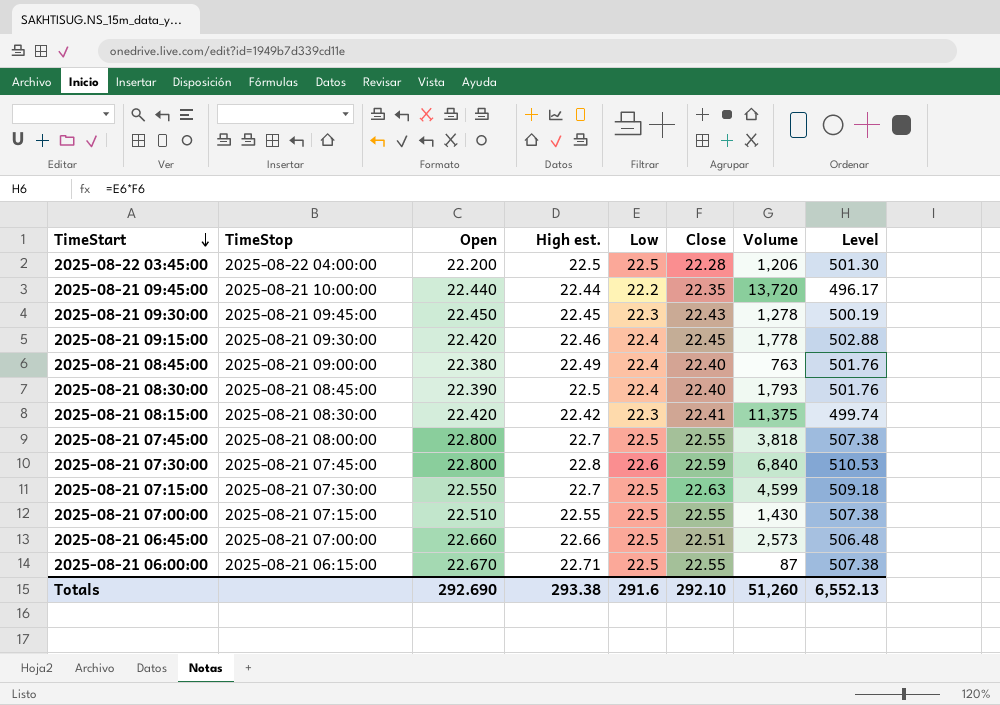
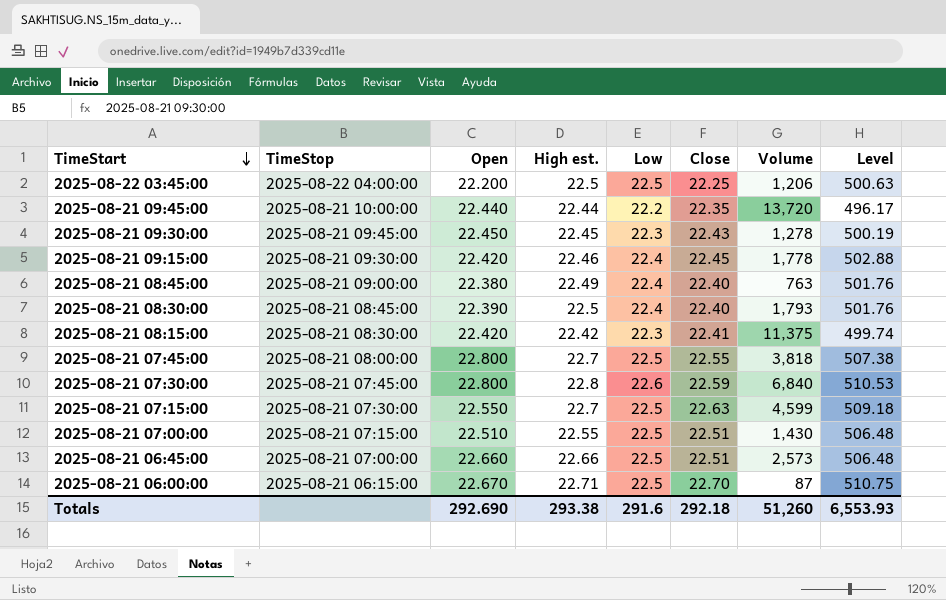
2025-08-22 03:45:00 | Close: 22.28 -> 22.25
2025-08-22 03:45:00 | Level: 501.30 -> 500.63
2025-08-21 07:00:00 | Close: 22.55 -> 22.51
2025-08-21 07:00:00 | Level: 507.38 -> 506.48
2025-08-21 06:00:00 | Close: 22.55 -> 22.70
2025-08-21 06:00:00 | Level: 507.38 -> 510.75
Totals | Close: 292.10 -> 292.18
Totals | Level: 6,552.13 -> 6,553.93

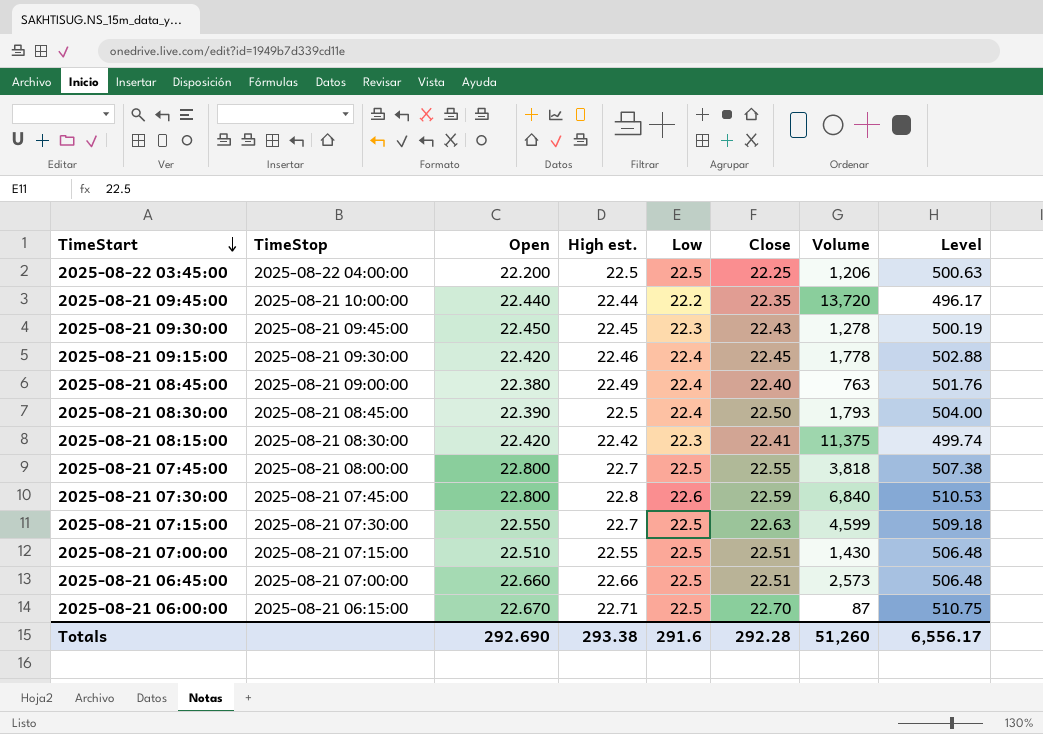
2025-08-21 08:30:00 | Close: 22.40 -> 22.50
2025-08-21 08:30:00 | Level: 501.76 -> 504.00
Totals | Close: 292.18 -> 292.28
Totals | Level: 6,553.93 -> 6,556.17

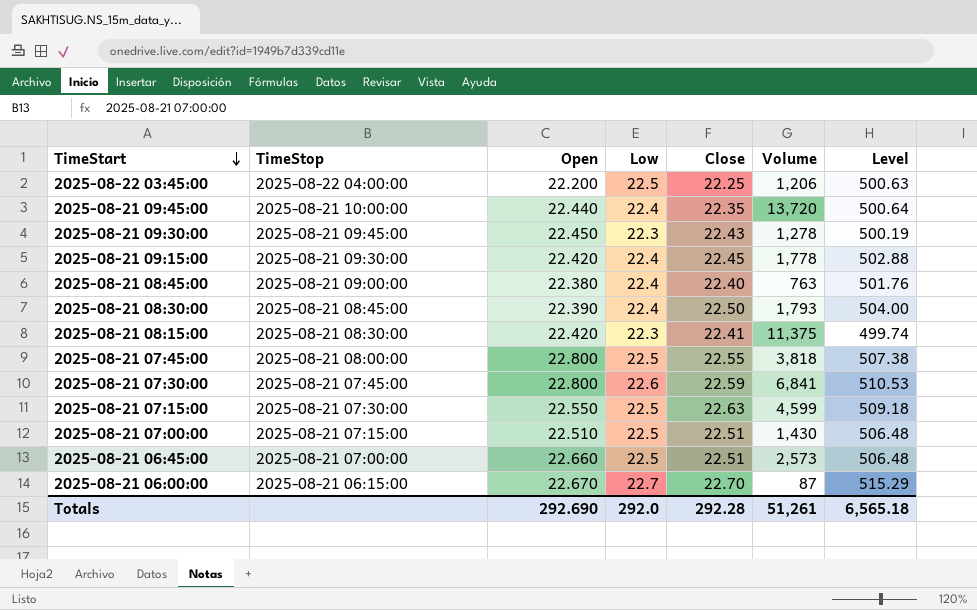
column High est. | position: 4 -> none
2025-08-21 09:45:00 | Low: 22.2 -> 22.4
2025-08-21 09:45:00 | Level: 496.17 -> 500.64
2025-08-21 07:30:00 | Volume: 6,840 -> 6,841
2025-08-21 06:00:00 | Low: 22.5 -> 22.7
2025-08-21 06:00:00 | Level: 510.75 -> 515.29
Totals | Low: 291.6 -> 292.0
Totals | Volume: 51,260 -> 51,261
Totals | Level: 6,556.17 -> 6,565.18

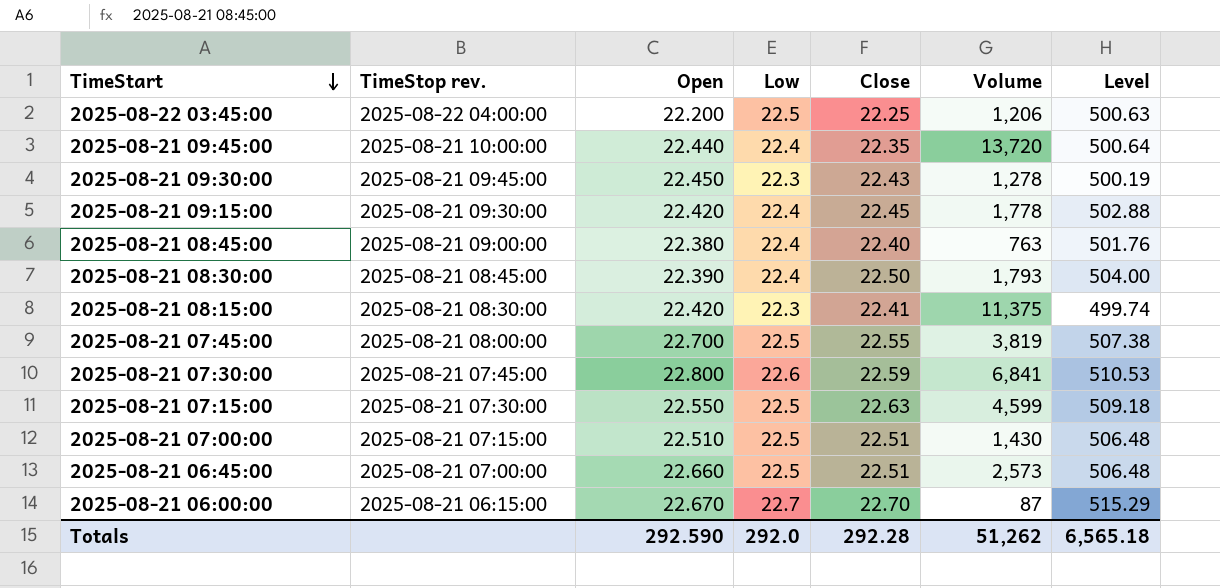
column name: TimeStop -> TimeStop rev.
2025-08-21 07:45:00 | Open: 22.800 -> 22.700
2025-08-21 07:45:00 | Volume: 3,818 -> 3,819
Totals | Open: 292.690 -> 292.590
Totals | Volume: 51,261 -> 51,262

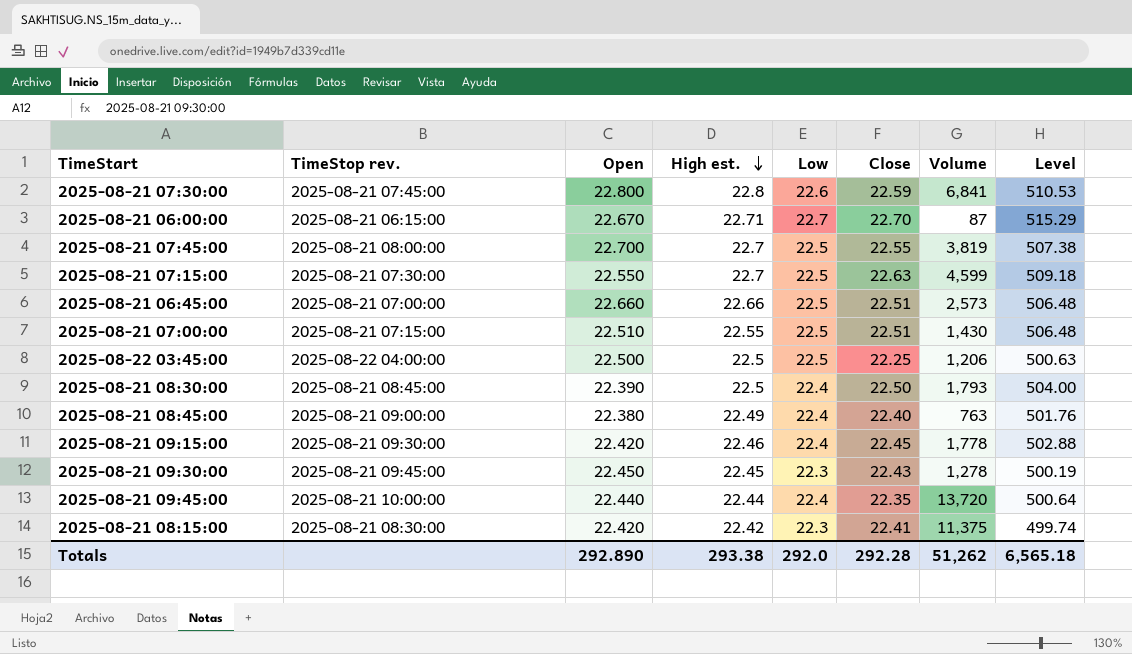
row order: TimeStart descending -> High est. descending
column High est. | position: none -> 4
2025-08-22 03:45:00 | Open: 22.200 -> 22.500
Totals | Open: 292.590 -> 292.890

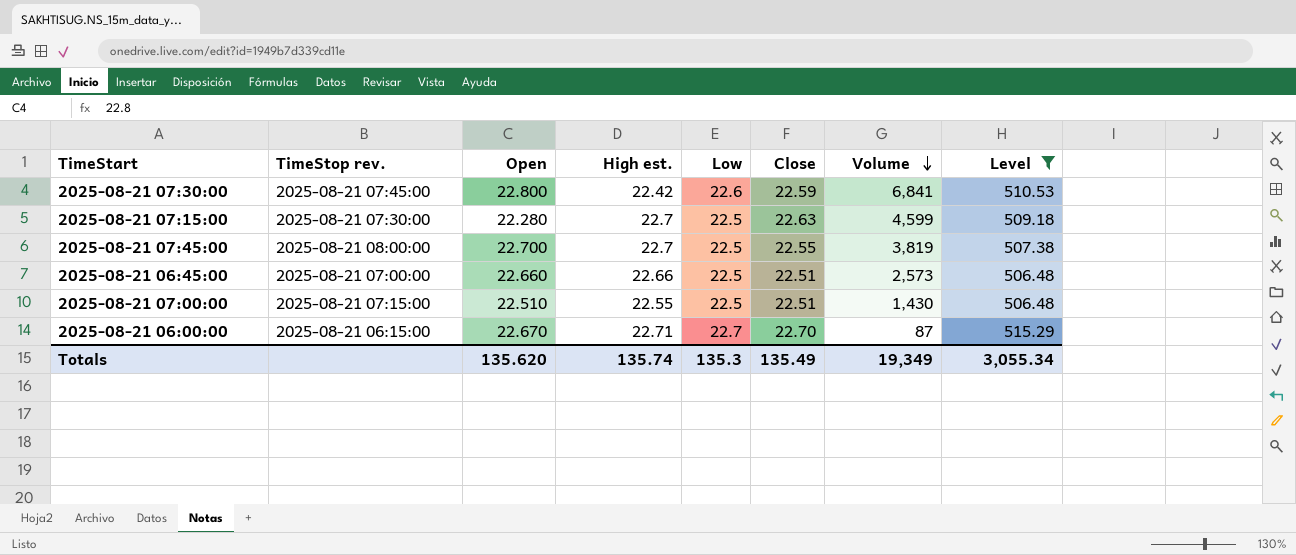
filter: none -> Level >= 506.48
row order: High est. descending -> Volume descending
2025-08-21 07:30:00 | High est.: 22.8 -> 22.42
2025-08-21 07:15:00 | Open: 22.550 -> 22.280
Totals | Open: 292.890 -> 135.620
Totals | High est.: 293.38 -> 135.74
Totals | Low: 292.0 -> 135.3
Totals | Close: 292.28 -> 135.49
Totals | Volume: 51,262 -> 19,349
Totals | Level: 6,565.18 -> 3,055.34

